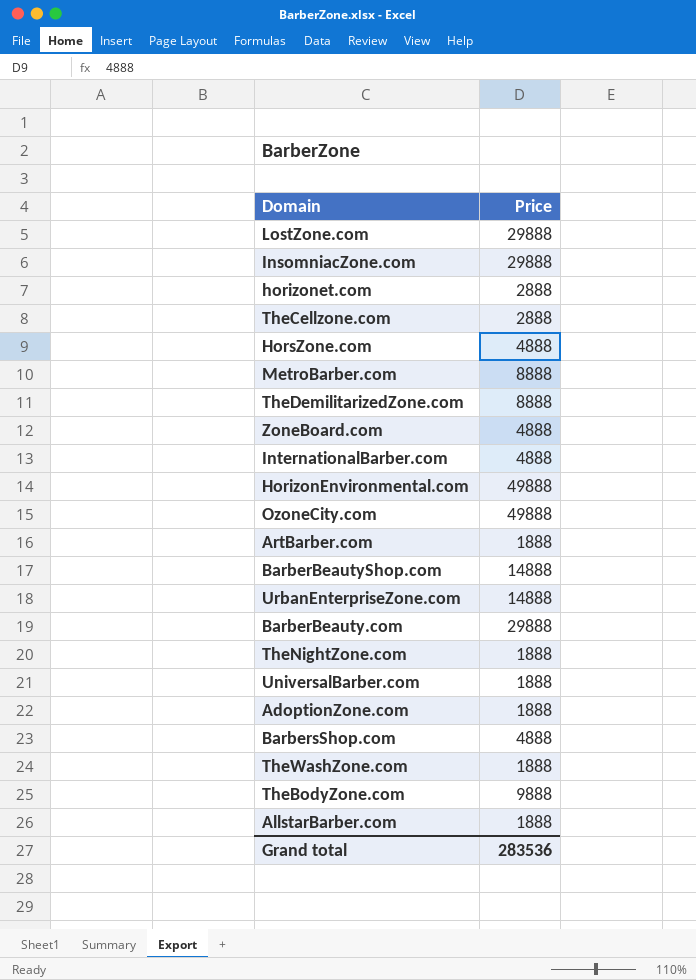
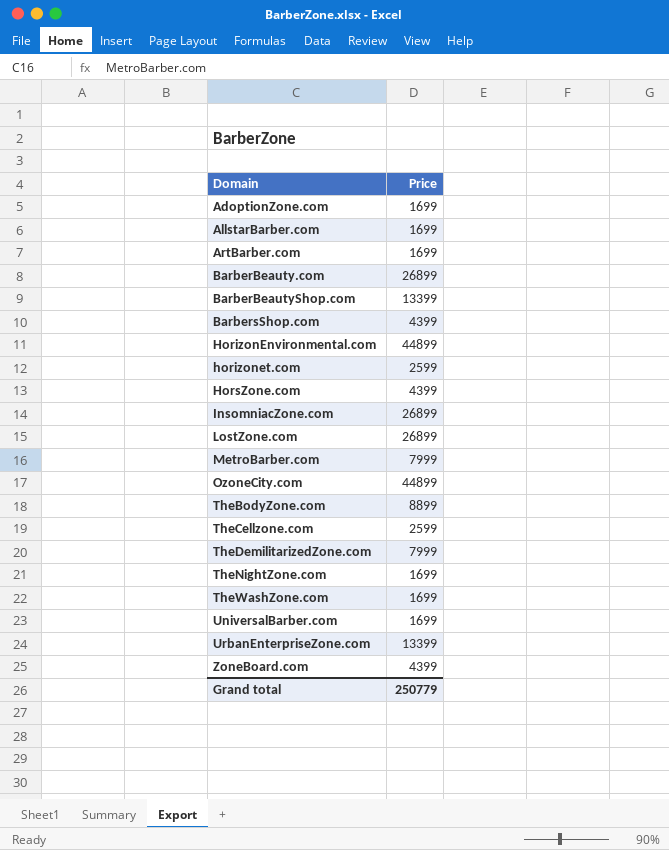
row order: none -> Domain ascending
row InternationalBarber.com: 4888 -> none
AdoptionZone.com | Price: 1888 -> 1699
AllstarBarber.com | Price: 1888 -> 1699
ArtBarber.com | Price: 1888 -> 1699
BarberBeauty.com | Price: 29888 -> 26899
BarberBeautyShop.com | Price: 14888 -> 13399
BarbersShop.com | Price: 4888 -> 4399
HorizonEnvironmental.com | Price: 49888 -> 44899
horizonet.com | Price: 2888 -> 2599
HorsZone.com | Price: 4888 -> 4399
InsomniacZone.com | Price: 29888 -> 26899
LostZone.com | Price: 29888 -> 26899
MetroBarber.com | Price: 8888 -> 7999
OzoneCity.com | Price: 49888 -> 44899
TheBodyZone.com | Price: 9888 -> 8899
TheCellzone.com | Price: 2888 -> 2599
TheDemilitarizedZone.com | Price: 8888 -> 7999
TheNightZone.com | Price: 1888 -> 1699
TheWashZone.com | Price: 1888 -> 1699
UniversalBarber.com | Price: 1888 -> 1699
UrbanEnterpriseZone.com | Price: 14888 -> 13399
ZoneBoard.com | Price: 4888 -> 4399
Grand total | Price: 283536 -> 250779

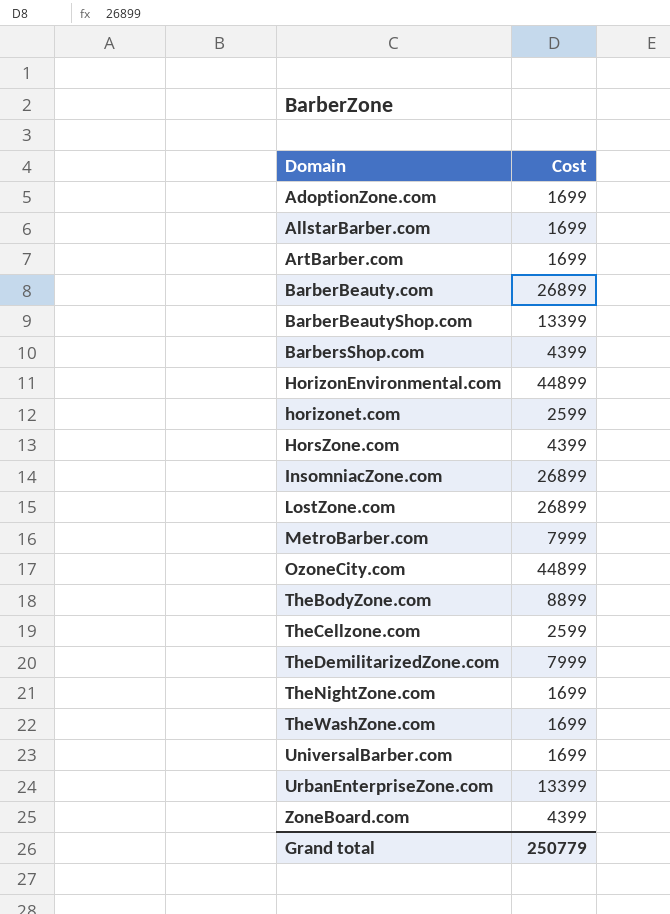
column name: Price -> Cost

